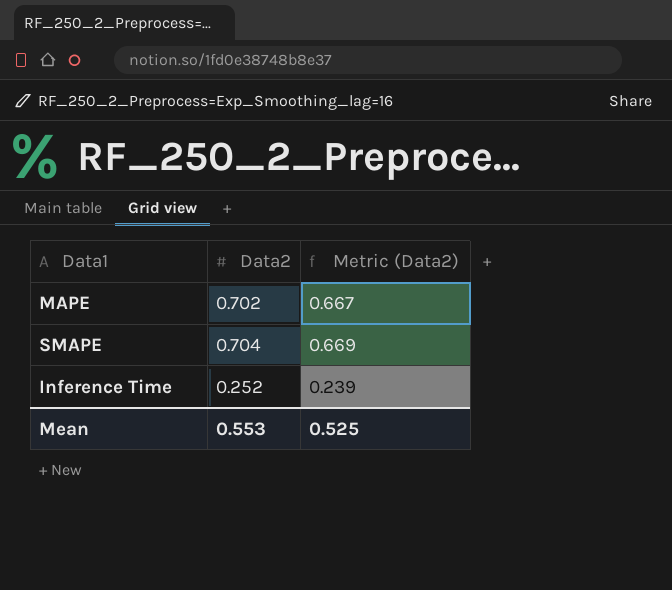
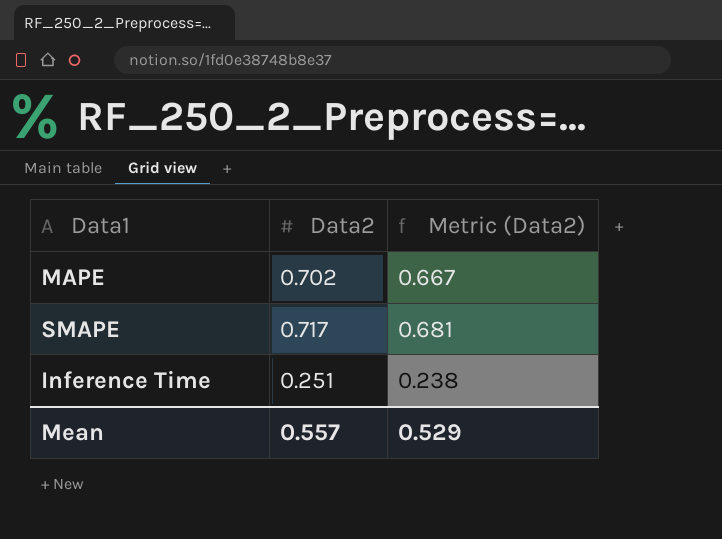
SMAPE | Data2: 0.704 -> 0.717
SMAPE | Metric (Data2): 0.669 -> 0.681
Inference Time | Data2: 0.252 -> 0.251
Inference Time | Metric (Data2): 0.239 -> 0.238
Mean | Data2: 0.553 -> 0.557
Mean | Metric (Data2): 0.525 -> 0.529

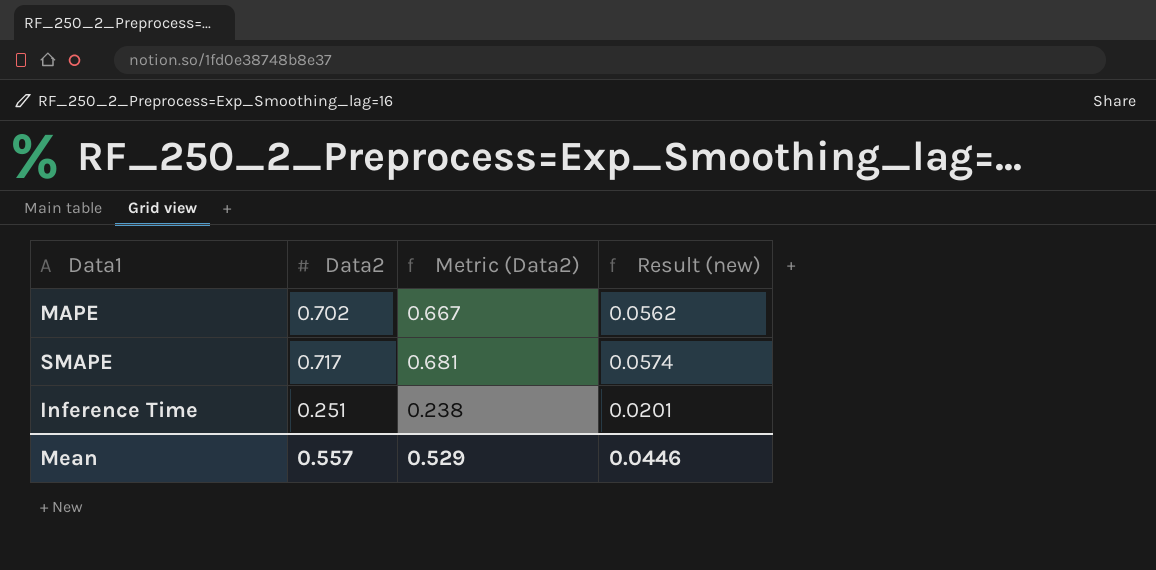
column Result (new) | formula: none -> [Data2] * 0.08

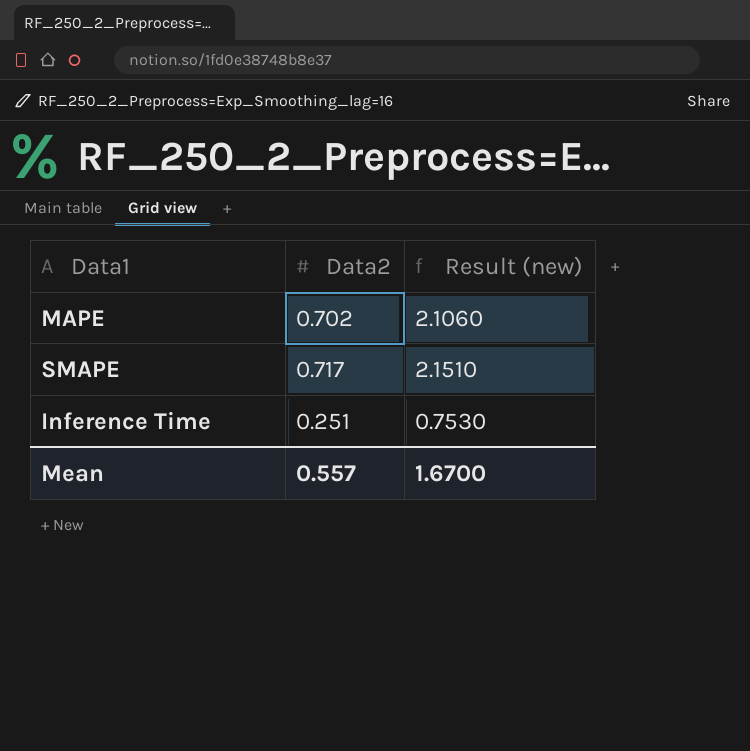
column Metric (Data2) | formula: [Data2] * 0.95 -> none
column Result (new) | formula: [Data2] * 0.08 -> [Data2] * 3
Mean | Result (new): 0.0446 -> 1.6700

